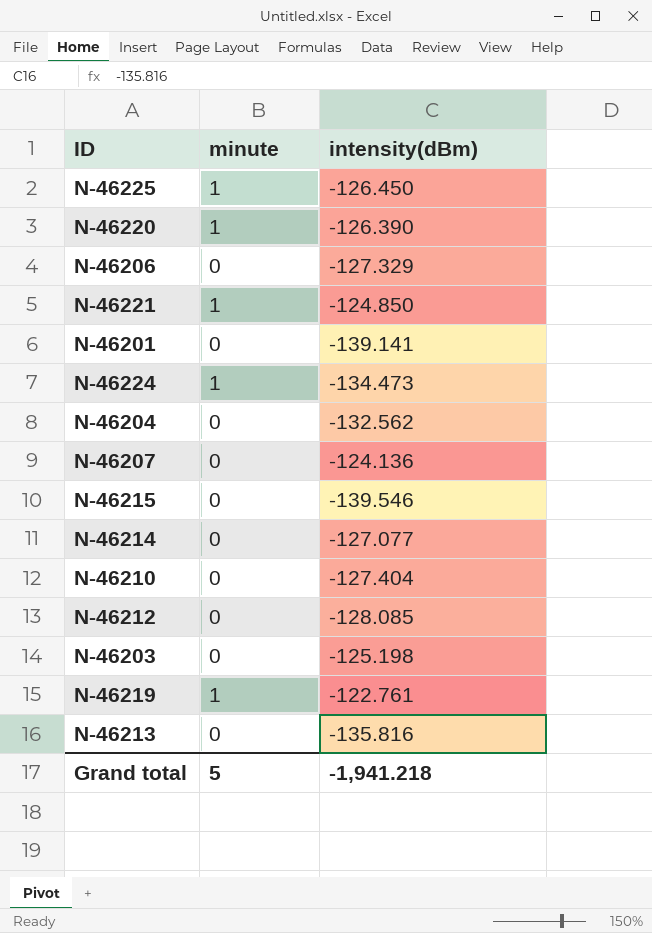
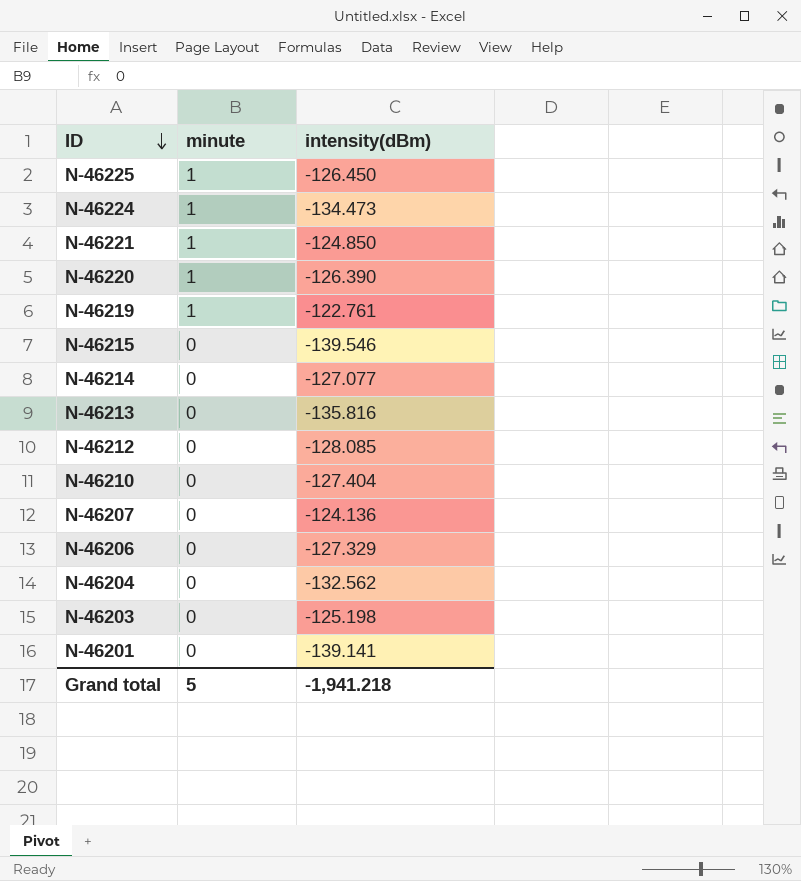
row order: none -> ID descending

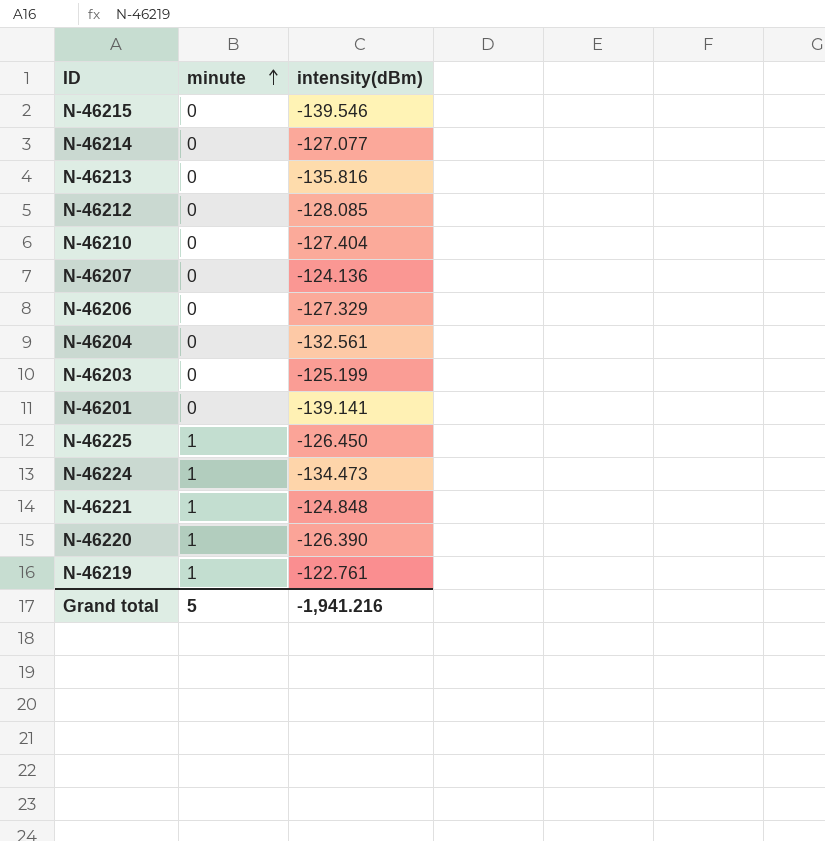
row order: ID descending -> minute ascending
N-46204 | intensity(dBm): -132.562 -> -132.561
N-46203 | intensity(dBm): -125.198 -> -125.199
N-46221 | intensity(dBm): -124.850 -> -124.848
Grand total | intensity(dBm): -1,941.218 -> -1,941.216

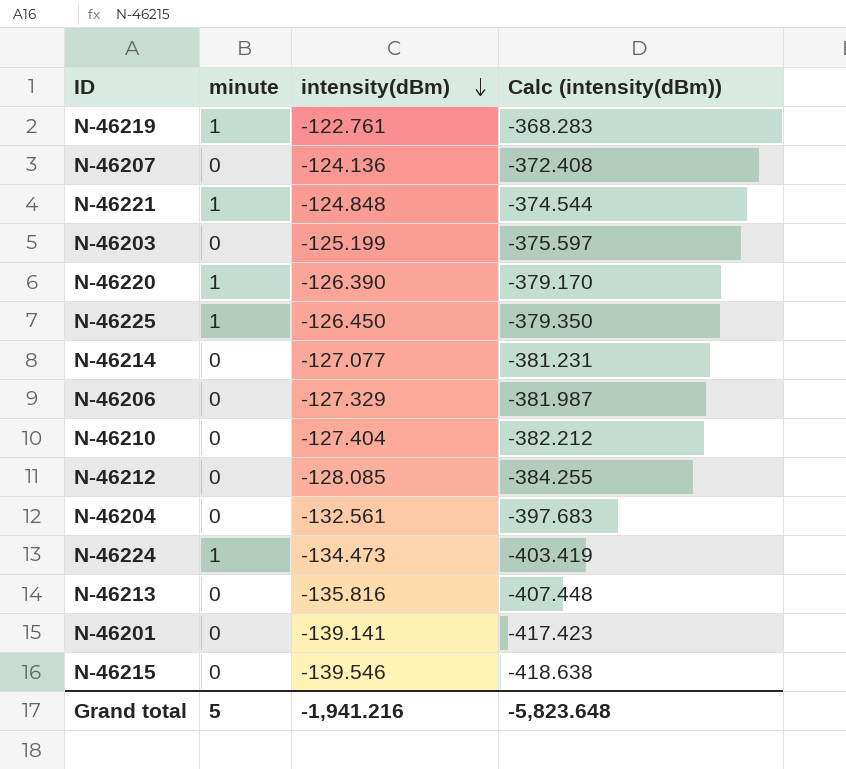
row order: minute ascending -> intensity(dBm) descending
column Calc (intensity(dBm)) | formula: none -> [intensity(dBm)] * 3

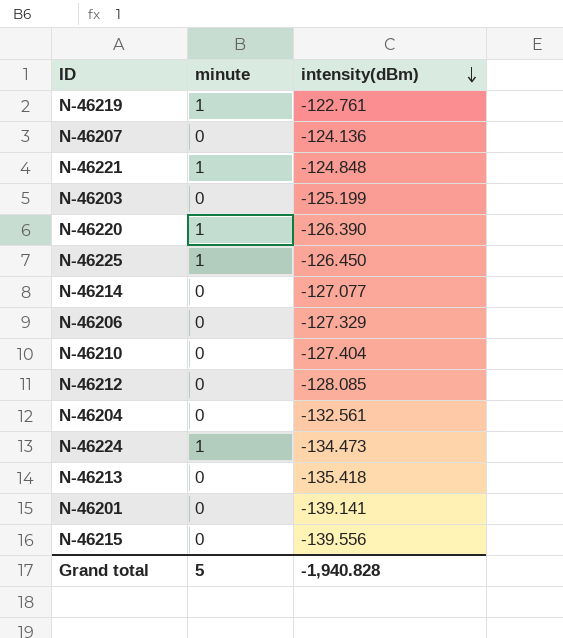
column Calc (intensity(dBm)) | formula: [intensity(dBm)] * 3 -> none
N-46213 | intensity(dBm): -135.816 -> -135.418
N-46215 | intensity(dBm): -139.546 -> -139.556
Grand total | intensity(dBm): -1,941.216 -> -1,940.828

